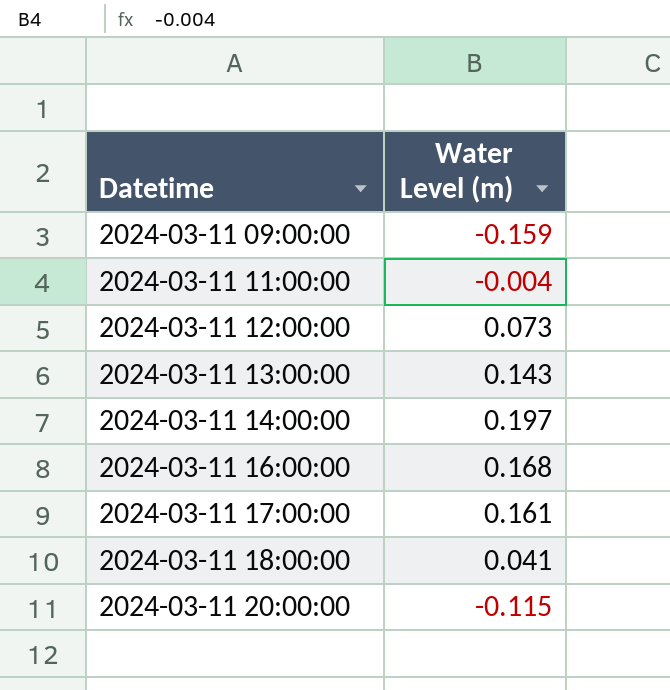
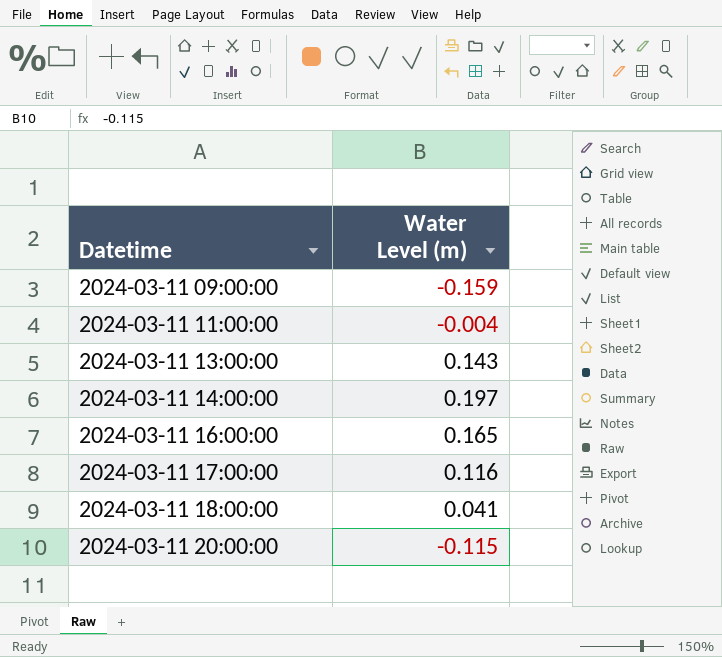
row 2024-03-11 12:00:00: 0.073 -> none
2024-03-11 16:00:00 | Water Level (m): 0.168 -> 0.165
2024-03-11 17:00:00 | Water Level (m): 0.161 -> 0.116

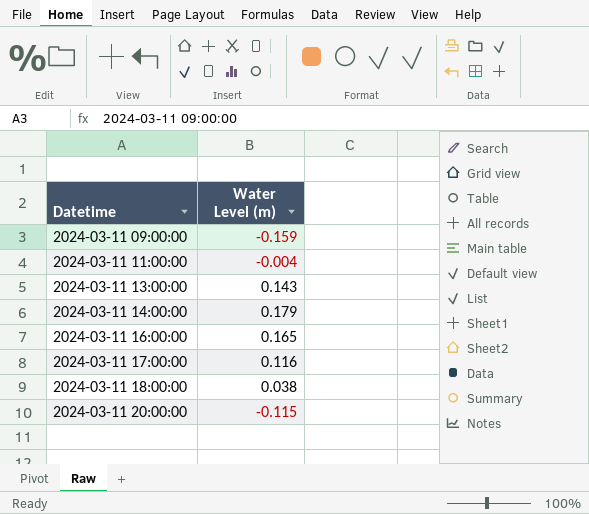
2024-03-11 14:00:00 | Water Level (m): 0.197 -> 0.179
2024-03-11 18:00:00 | Water Level (m): 0.041 -> 0.038

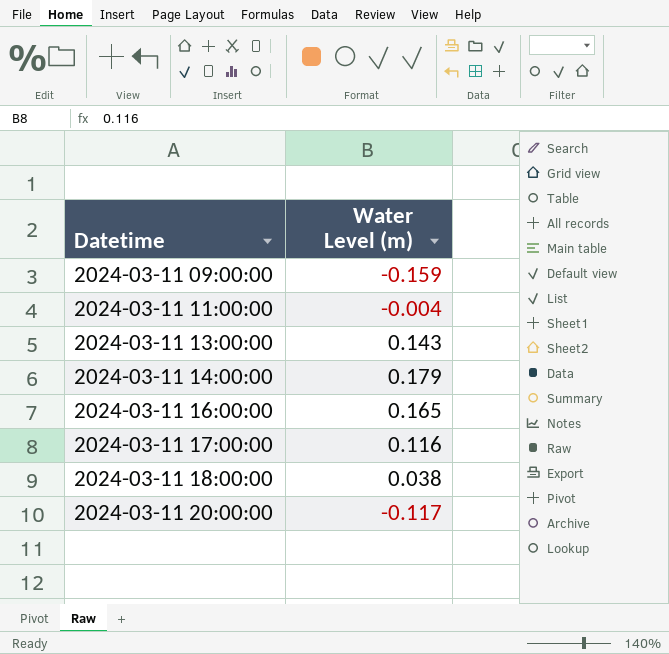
2024-03-11 20:00:00 | Water Level (m): -0.115 -> -0.117

